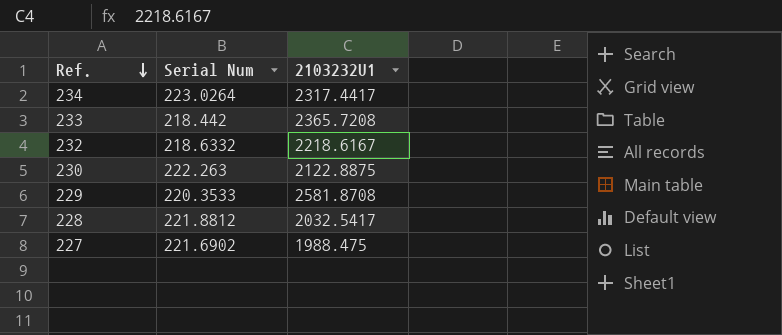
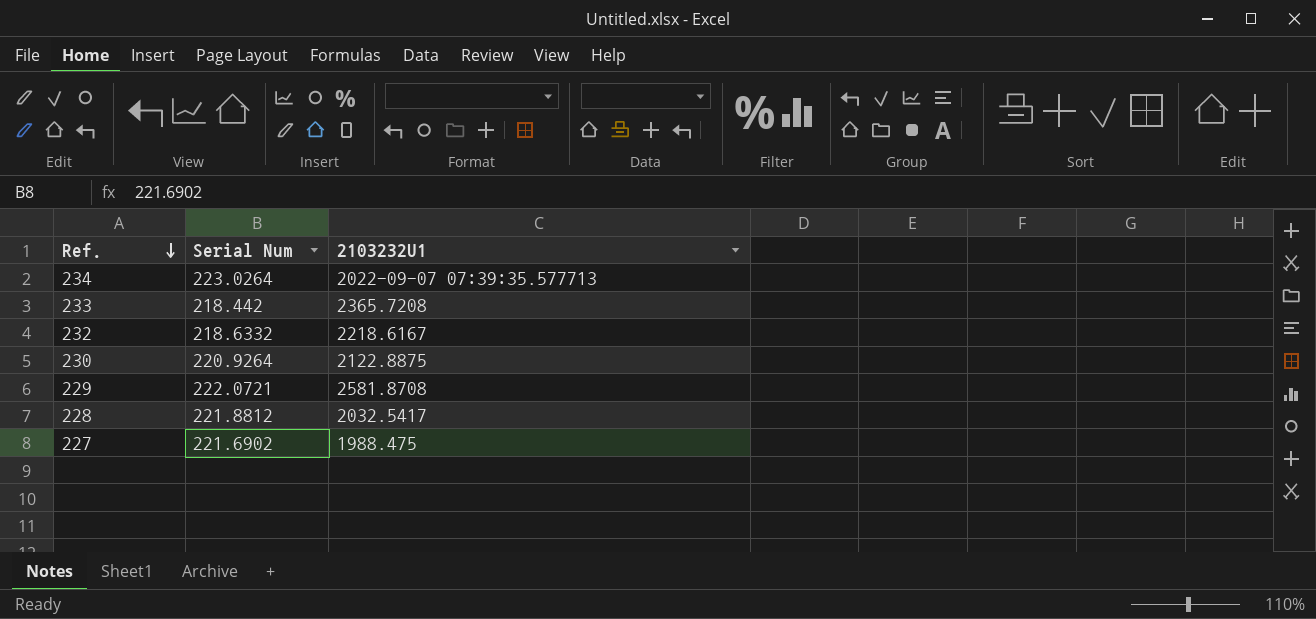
234 | 2103232U1: 2317.4417 -> 2022-09-07 07:39:35.577713
230 | Serial Num: 222.263 -> 220.9264
229 | Serial Num: 220.3533 -> 222.0721

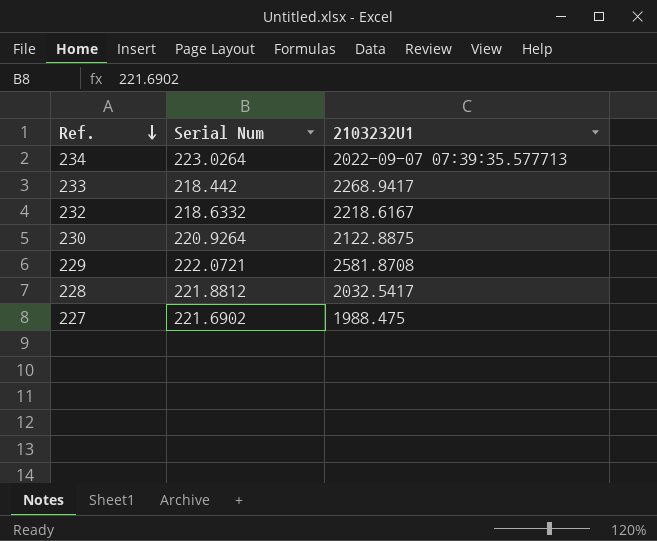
233 | 2103232U1: 2365.7208 -> 2268.9417

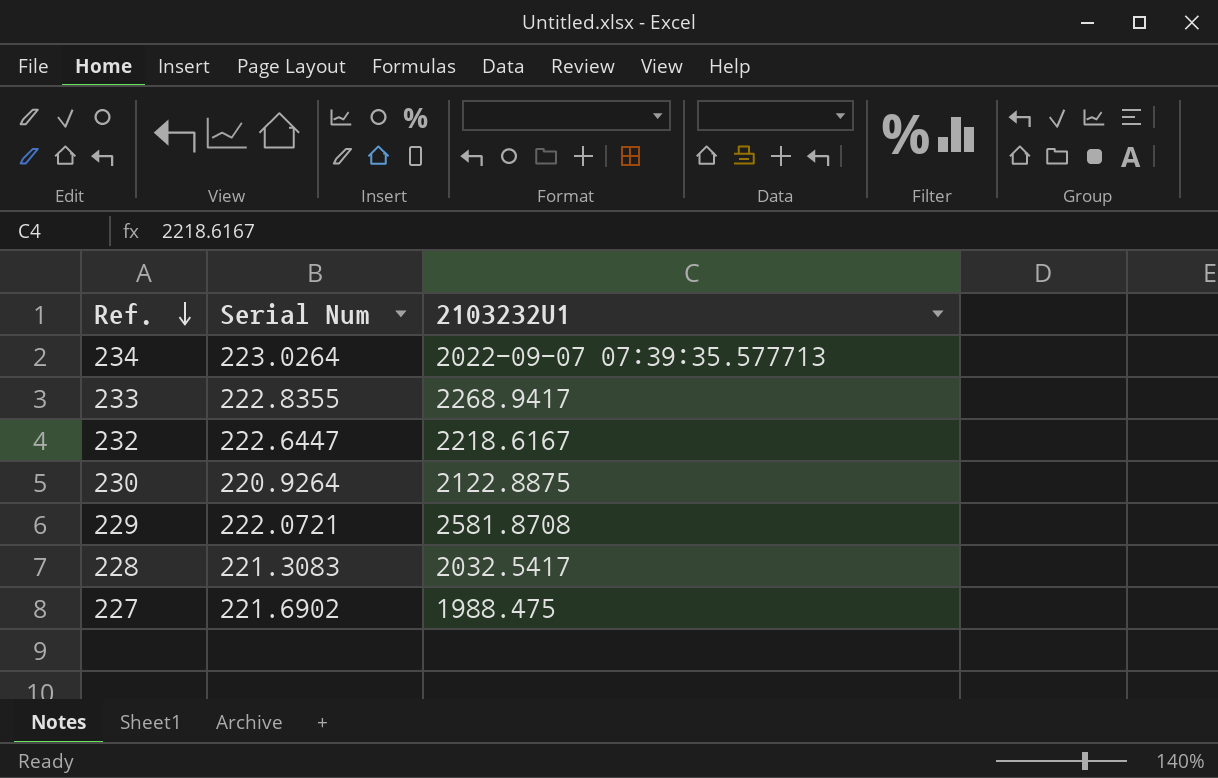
233 | Serial Num: 218.442 -> 222.8355
232 | Serial Num: 218.6332 -> 222.6447
228 | Serial Num: 221.8812 -> 221.3083

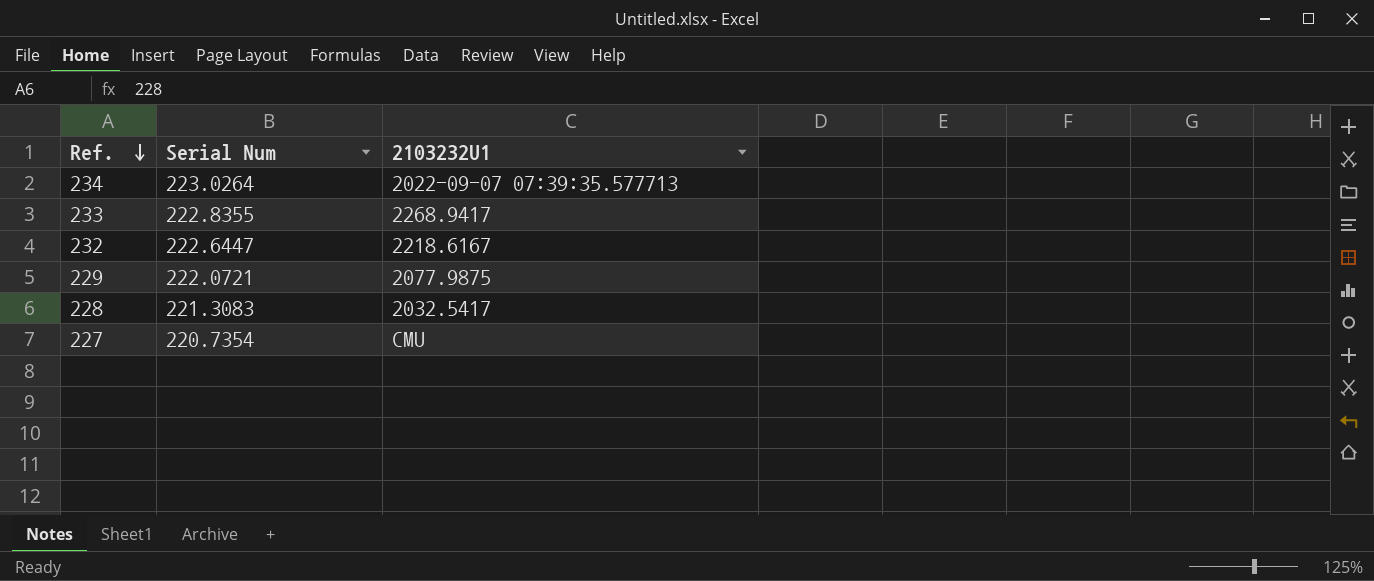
row 230: 220.9264 | 2122.8875 -> none
229 | 2103232U1: 2581.8708 -> 2077.9875
227 | Serial Num: 221.6902 -> 220.7354
227 | 2103232U1: 1988.475 -> CMU

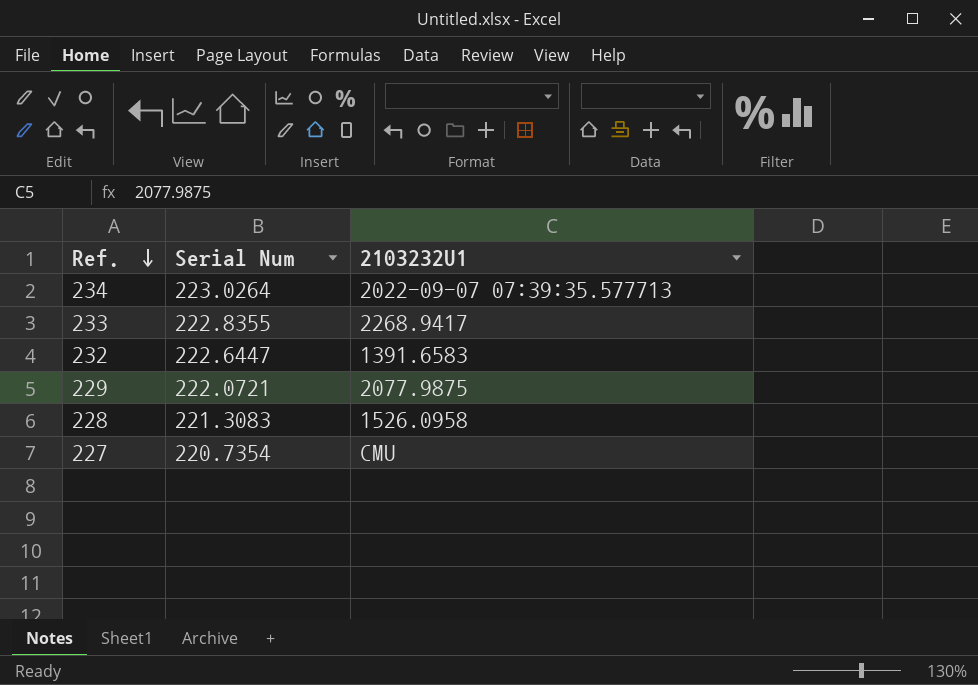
232 | 2103232U1: 2218.6167 -> 1391.6583
228 | 2103232U1: 2032.5417 -> 1526.0958

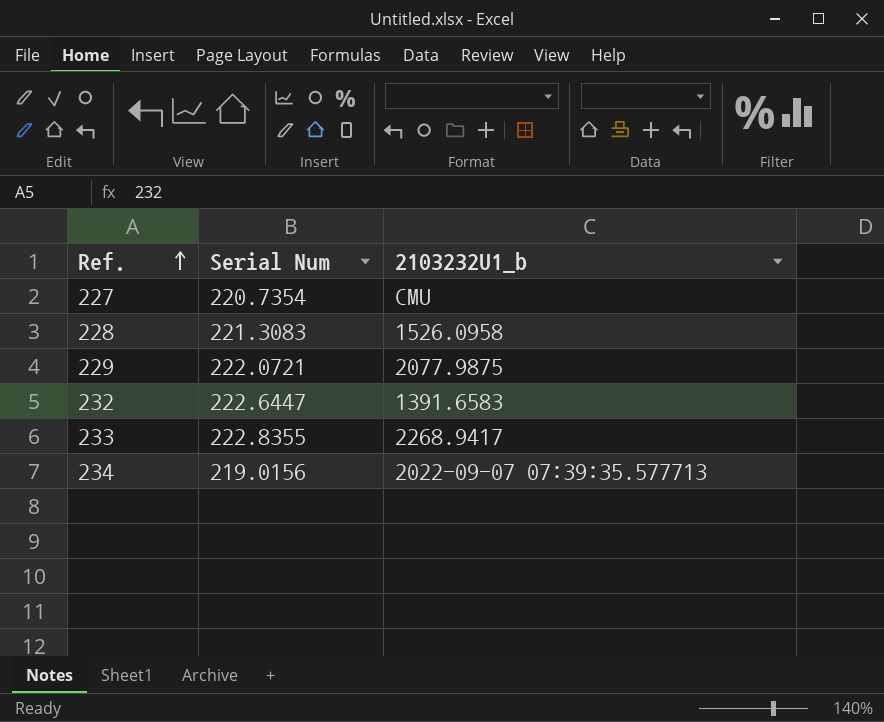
row order: Ref. descending -> Ref. ascending
column name: 2103232U1 -> 2103232U1_b
234 | Serial Num: 223.0264 -> 219.0156

